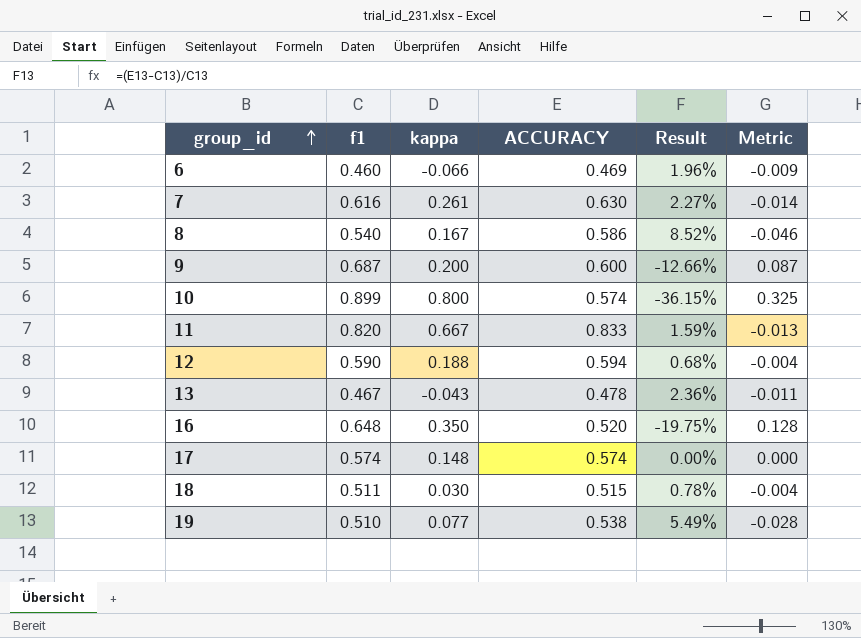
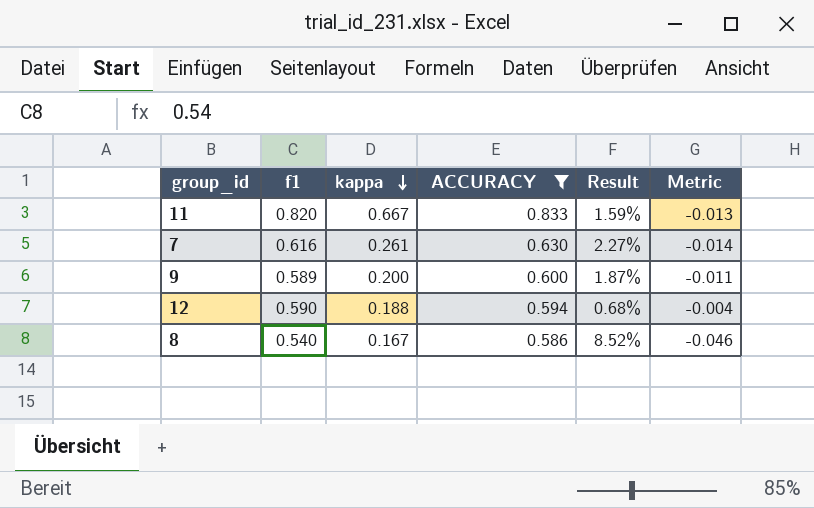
filter: none -> ACCURACY >= 0.586
row order: group_id ascending -> kappa descending
9 | f1: 0.687 -> 0.589
9 | Result: -12.66% -> 1.87%
9 | Metric: 0.087 -> -0.011

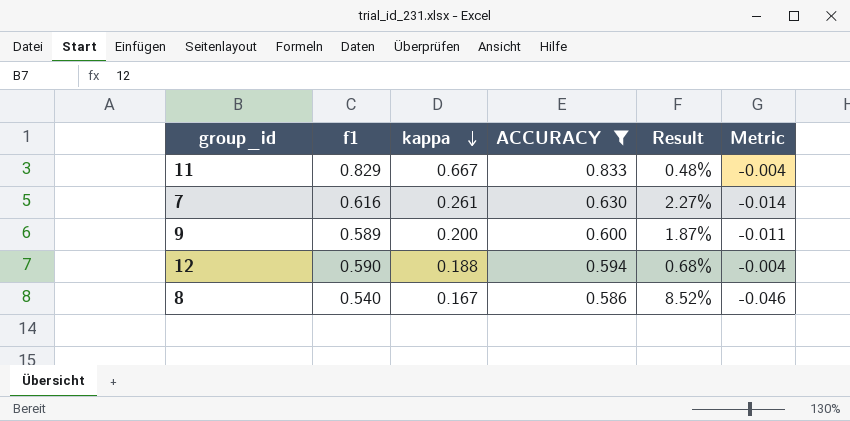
11 | f1: 0.820 -> 0.829
11 | Result: 1.59% -> 0.48%
11 | Metric: -0.013 -> -0.004

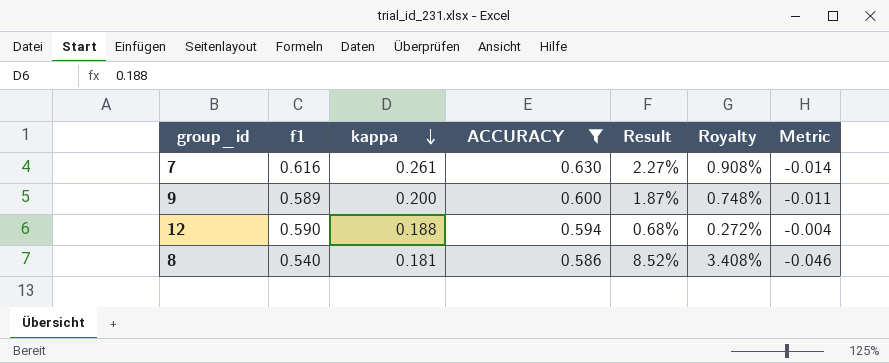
column Royalty | formula: none -> [Result] * 0.4
row 11: 0.829 | 0.667 | 0.833 | 0.48% | -0.004 -> none
8 | kappa: 0.167 -> 0.181

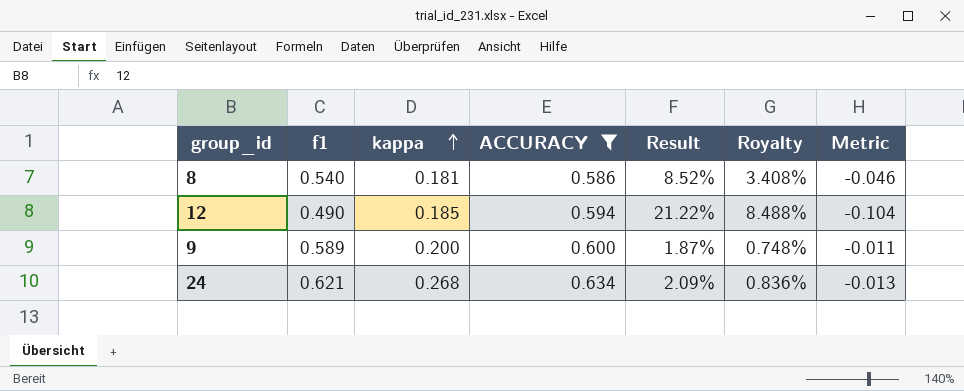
row order: kappa descending -> kappa ascending
row 7: 0.616 | 0.261 | 0.630 | 2.27% | 0.908% | -0.014 -> none
12 | f1: 0.590 -> 0.490
12 | kappa: 0.188 -> 0.185
12 | Result: 0.68% -> 21.22%
12 | Royalty: 0.272% -> 8.488%
12 | Metric: -0.004 -> -0.104
row 24: none -> 0.621 | 0.268 | 0.634 | 2.09% | 0.836% | -0.013

